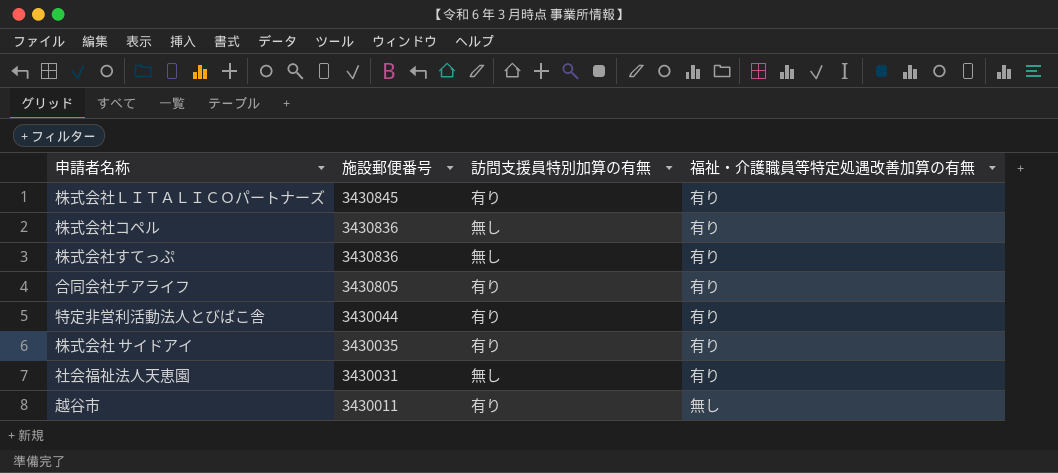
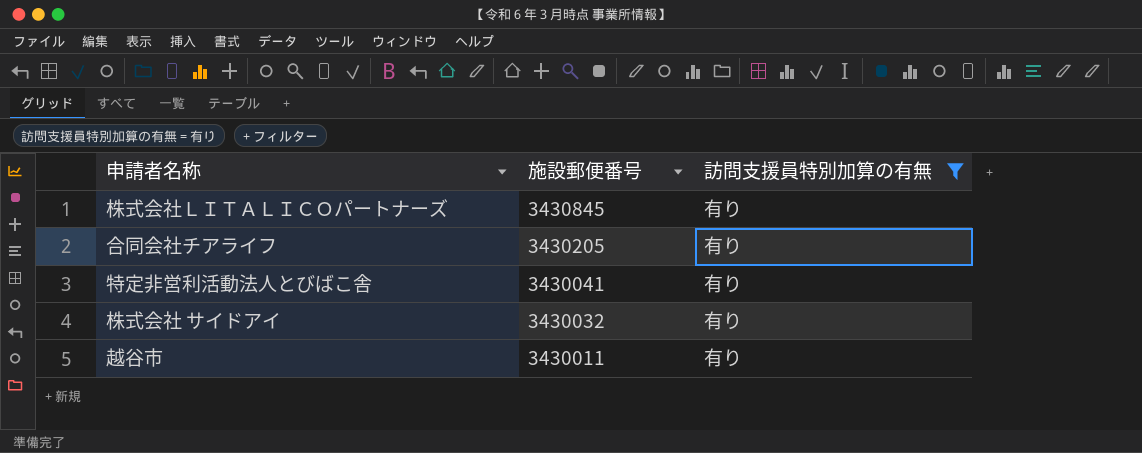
filter: none -> 訪問支援員特別加算の有無 = 有り
column 福祉・介護職員等特定処遇改善加算の有無 | position: 4 -> none
合同会社チアライフ | 施設郵便番号: 3430805 -> 3430205
特定非営利活動法人とびばこ舎 | 施設郵便番号: 3430044 -> 3430041
株式会社 サイドアイ | 施設郵便番号: 3430035 -> 3430032

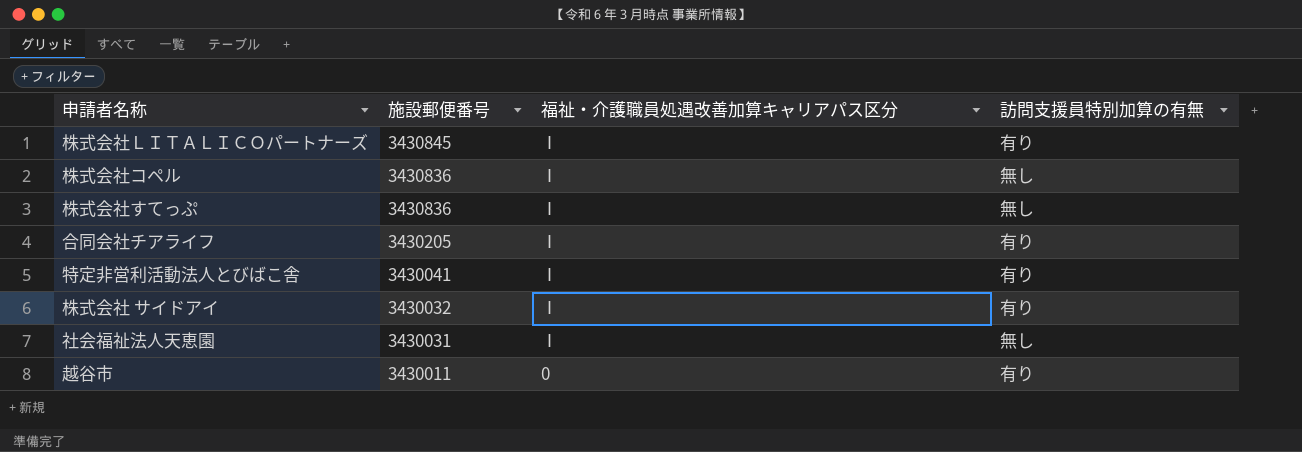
filter: 訪問支援員特別加算の有無 = 有り -> none
column 福祉・介護職員処遇改善加算キャリアパス区分 | position: none -> 3

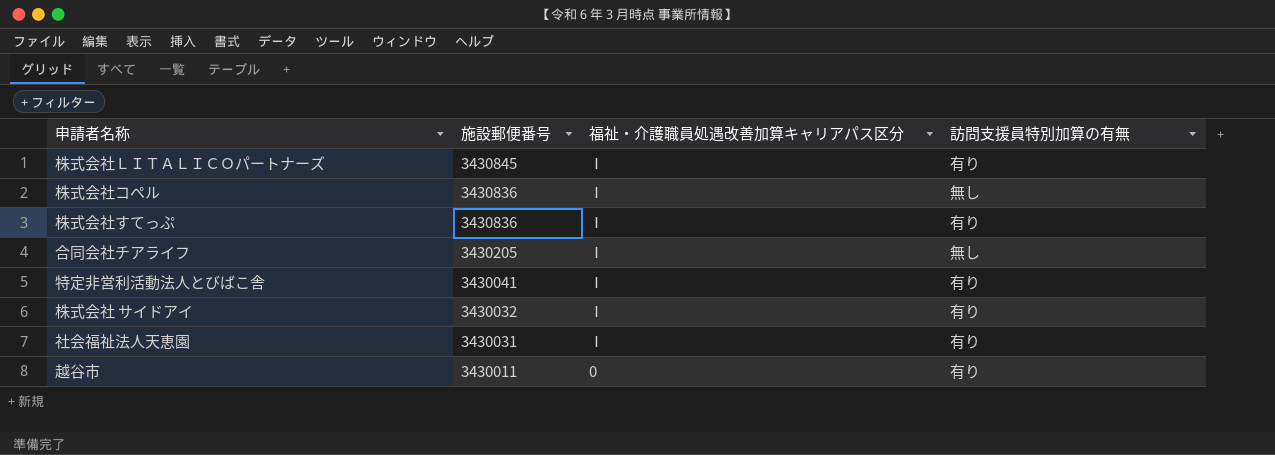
株式会社すてっぷ | 訪問支援員特別加算の有無: 無し -> 有り
合同会社チアライフ | 訪問支援員特別加算の有無: 有り -> 無し
社会福祉法人天恵園 | 訪問支援員特別加算の有無: 無し -> 有り

